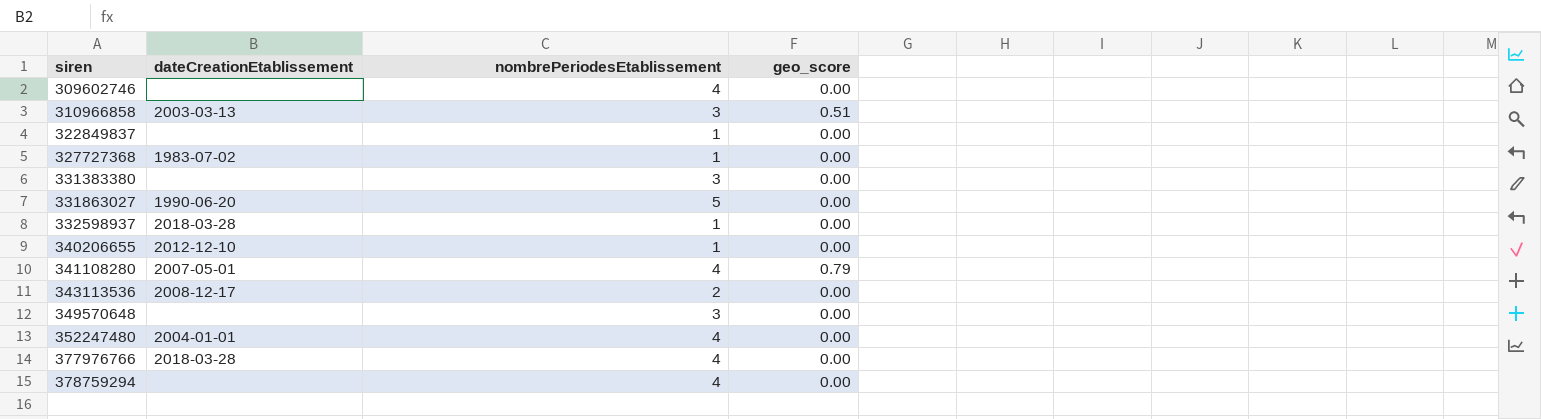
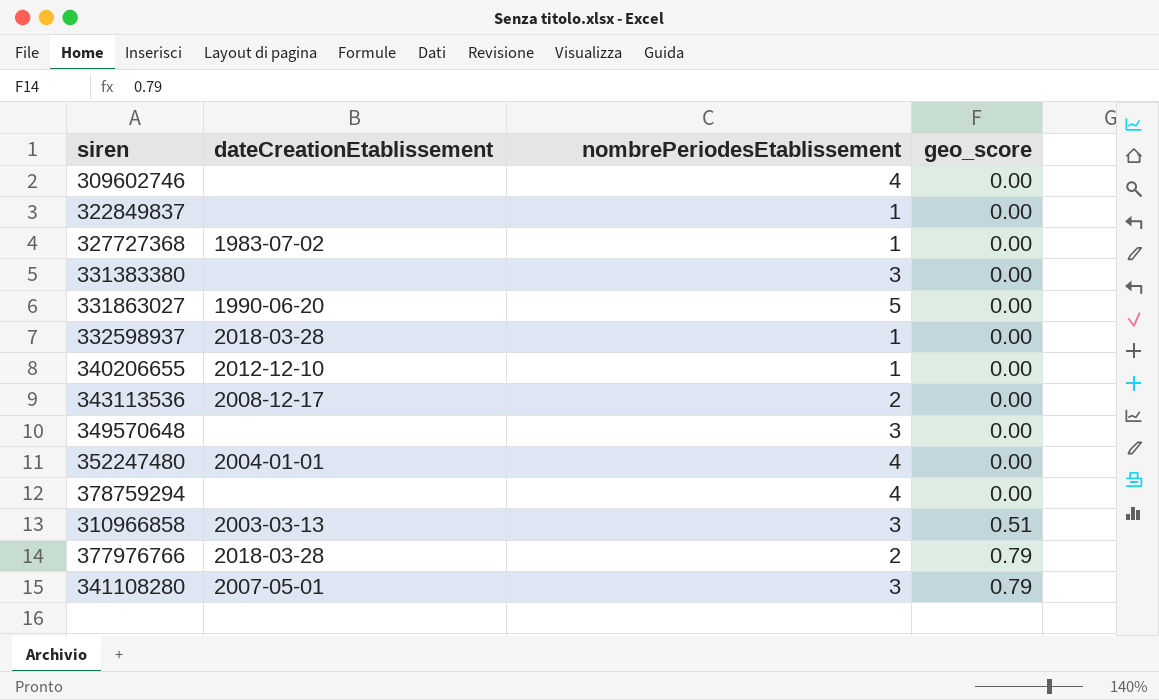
row order: siren ascending -> geo_score ascending
377976766 | nombrePeriodesEtablissement: 4 -> 2
377976766 | geo_score: 0.00 -> 0.79
341108280 | nombrePeriodesEtablissement: 4 -> 3

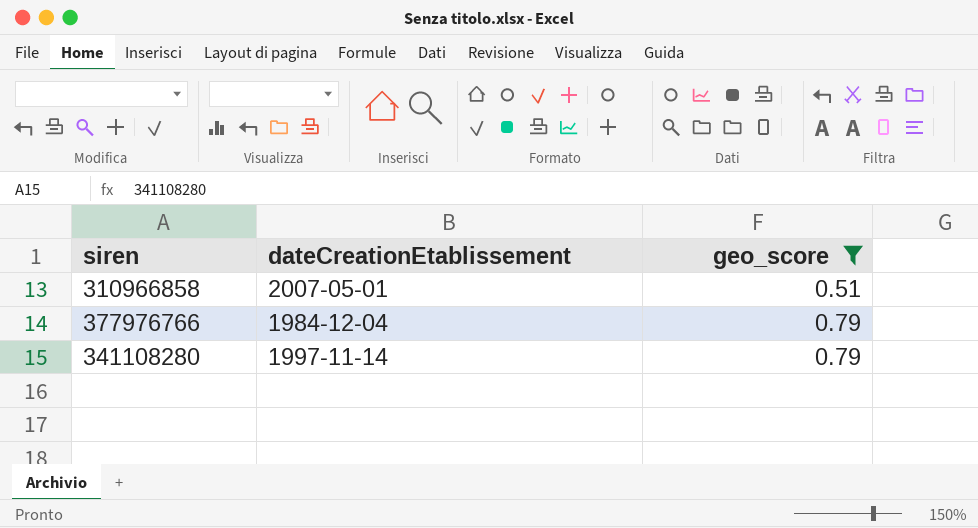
filter: none -> geo_score != 0.00
column nombrePeriodesEtablissement | position: 3 -> none
310966858 | dateCreationEtablissement: 2003-03-13 -> 2007-05-01
377976766 | dateCreationEtablissement: 2018-03-28 -> 1984-12-04
341108280 | dateCreationEtablissement: 2007-05-01 -> 1997-11-14

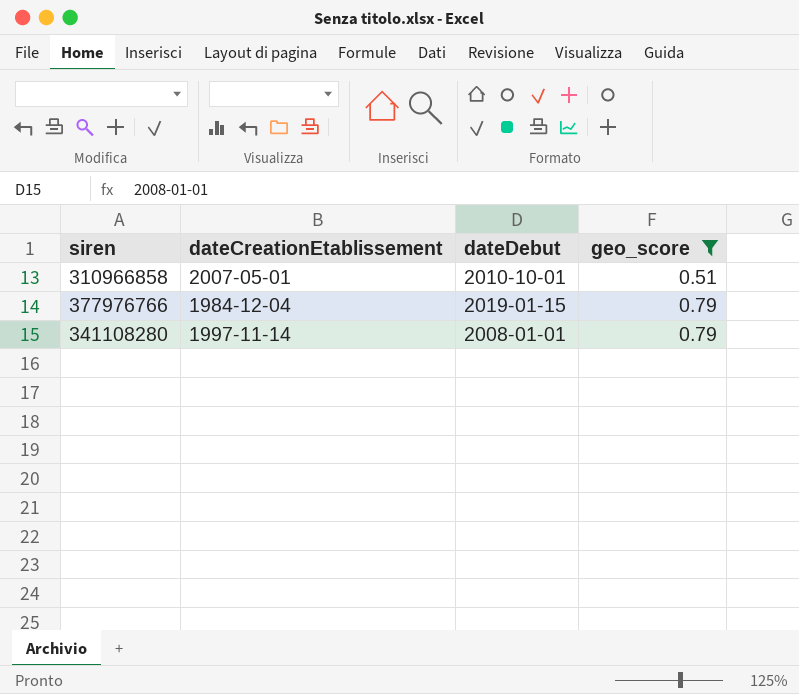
column dateDebut | position: none -> 3

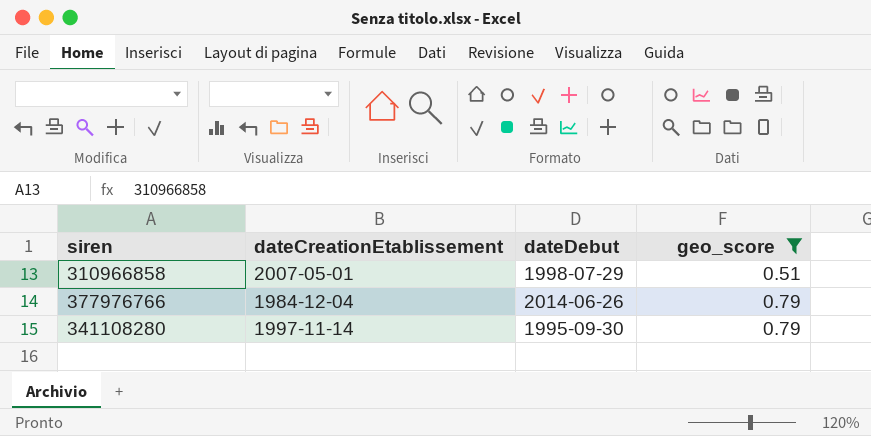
310966858 | dateDebut: 2010-10-01 -> 1998-07-29
377976766 | dateDebut: 2019-01-15 -> 2014-06-26
341108280 | dateDebut: 2008-01-01 -> 1995-09-30

